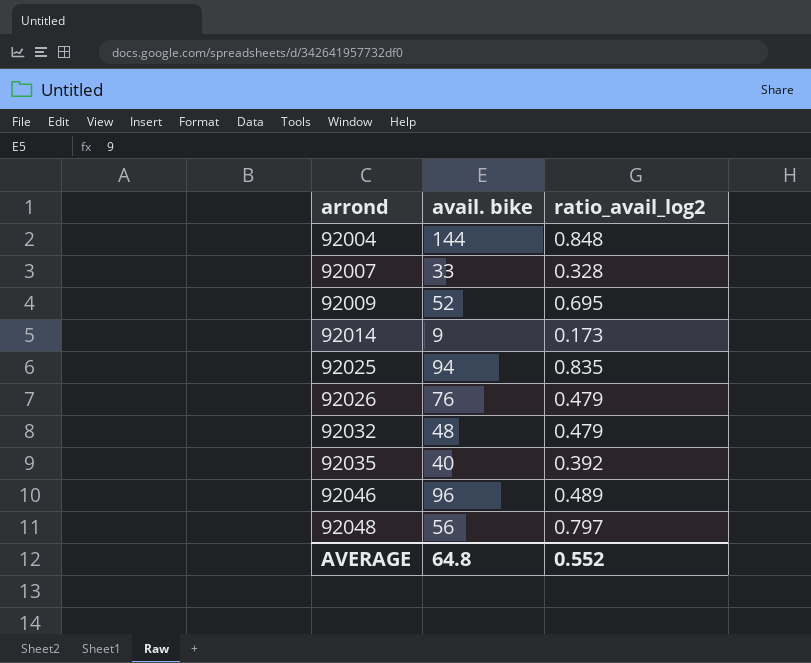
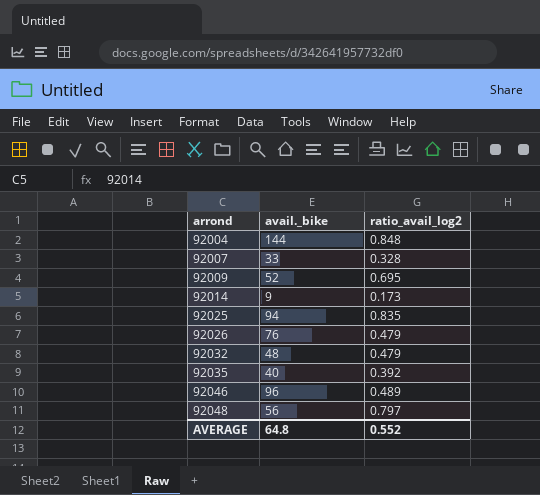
column name: avail. bike -> avail._bike

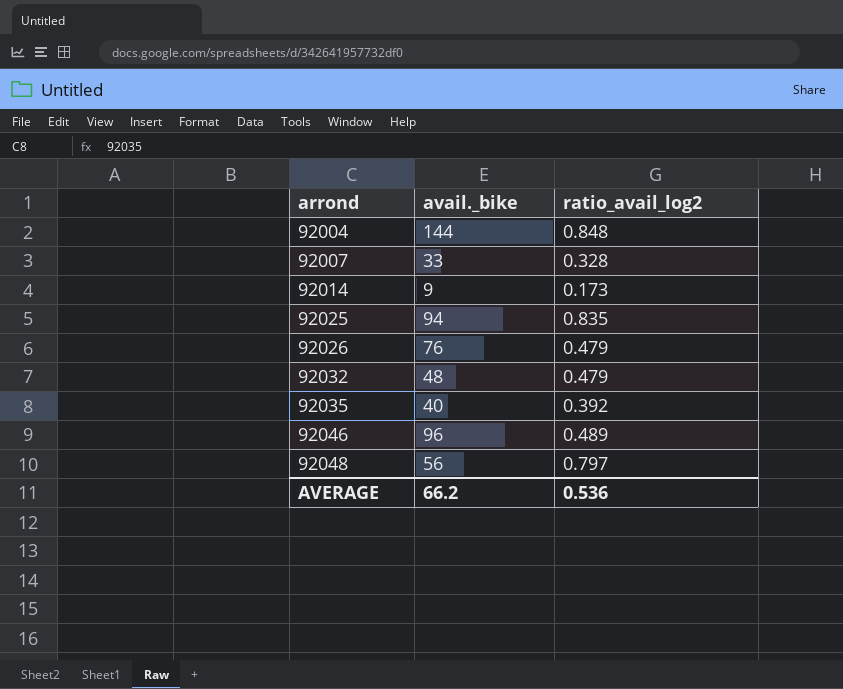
row 92009: 52 | 0.695 -> none
AVERAGE | avail._bike: 64.8 -> 66.2
AVERAGE | ratio_avail_log2: 0.552 -> 0.536

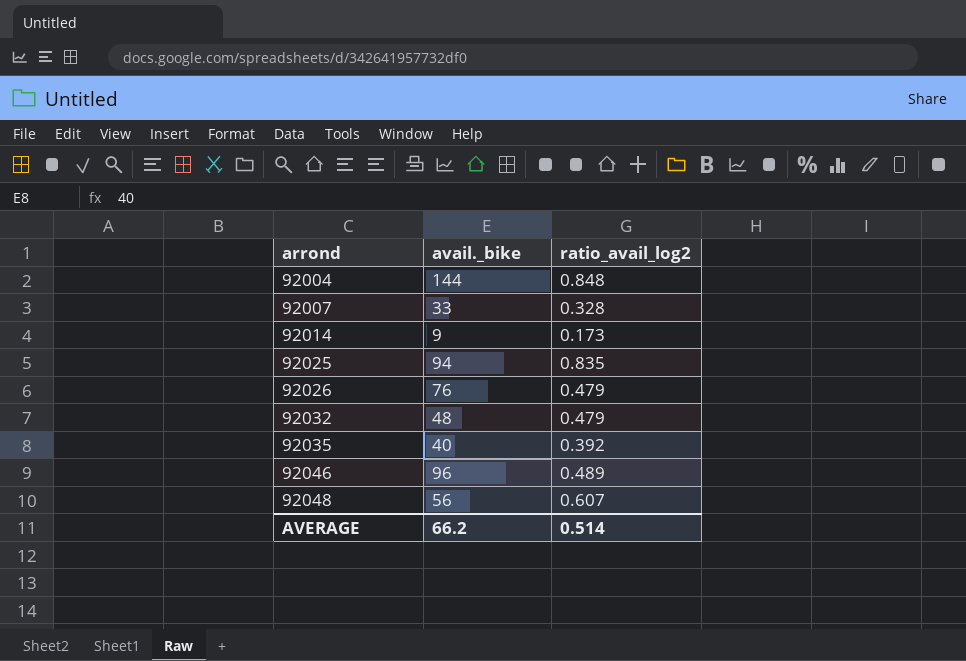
92048 | ratio_avail_log2: 0.797 -> 0.607
AVERAGE | ratio_avail_log2: 0.536 -> 0.514

